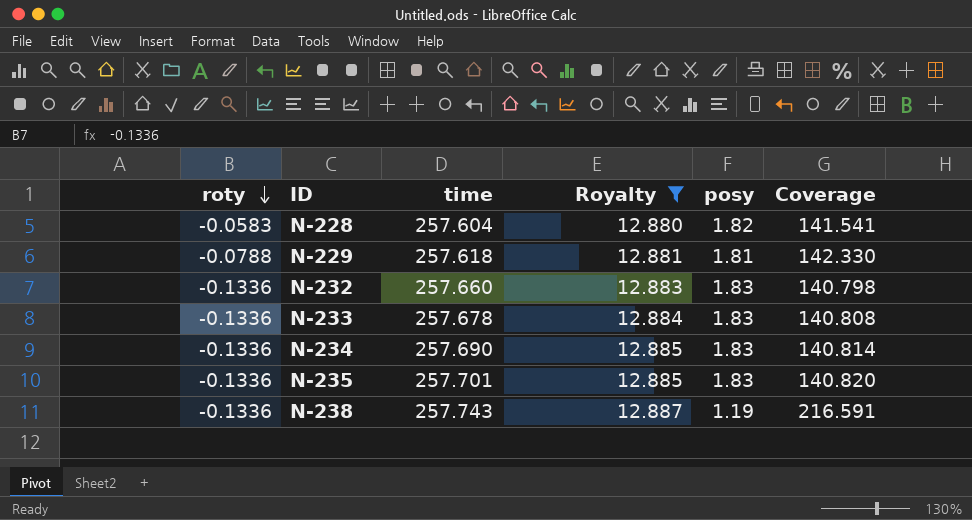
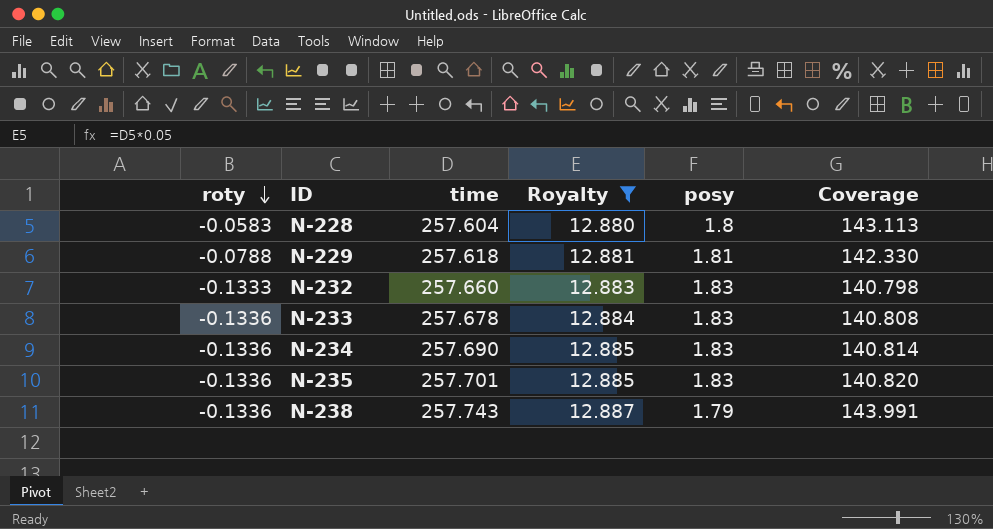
N-228 | posy: 1.82 -> 1.8
N-228 | Coverage: 141.541 -> 143.113
N-232 | roty: -0.1336 -> -0.1333
N-238 | posy: 1.19 -> 1.79
N-238 | Coverage: 216.591 -> 143.991

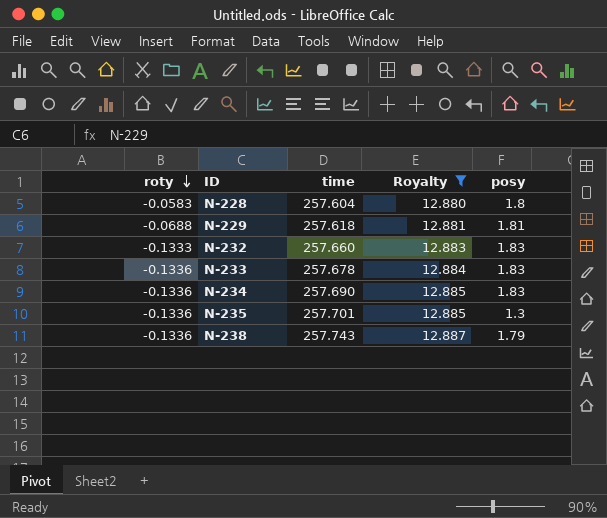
column Coverage | formula: [time] / [posy] -> none
N-229 | roty: -0.0788 -> -0.0688
N-235 | posy: 1.83 -> 1.3

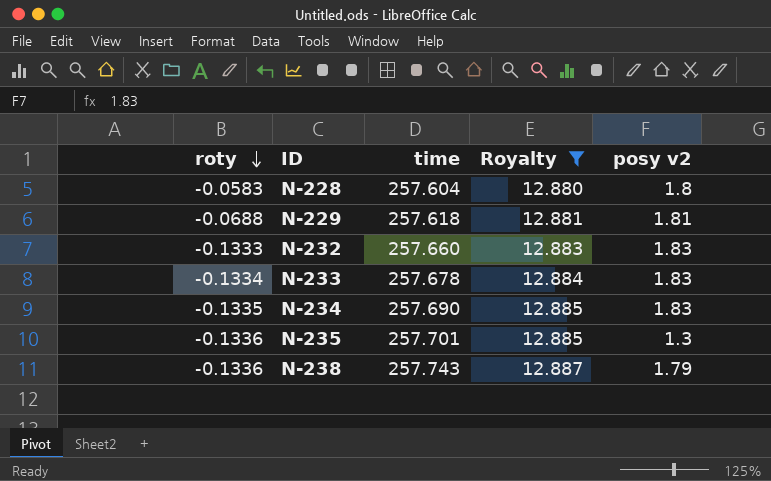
column name: posy -> posy v2
N-233 | roty: -0.1336 -> -0.1334
N-234 | roty: -0.1336 -> -0.1335

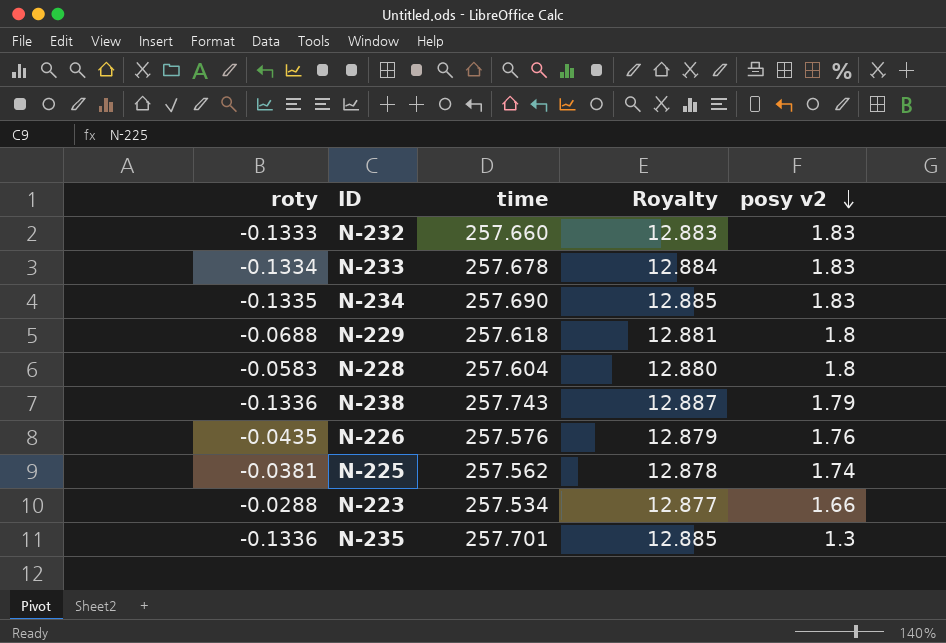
filter: Royalty >= 12.880 -> none
row order: roty descending -> posy v2 descending
N-229 | posy v2: 1.81 -> 1.8

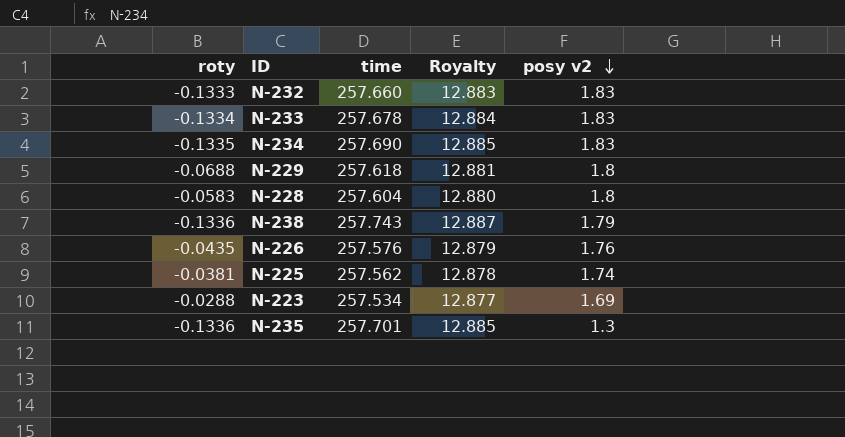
N-223 | posy v2: 1.66 -> 1.69

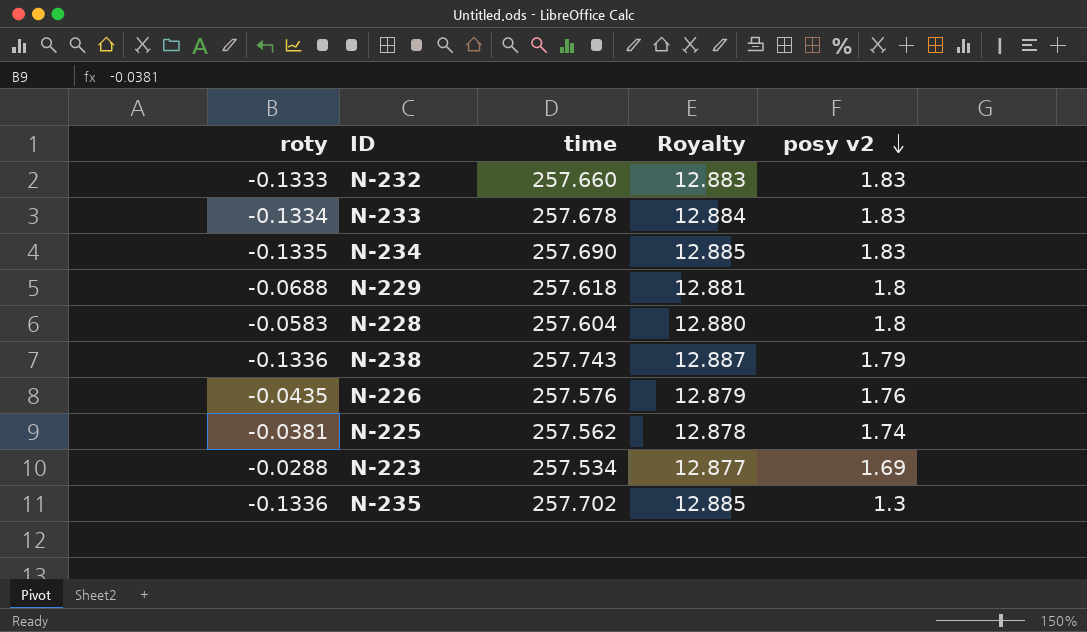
N-235 | time: 257.701 -> 257.702

